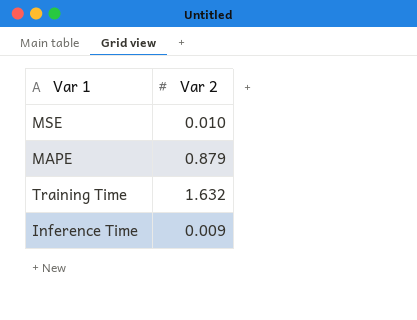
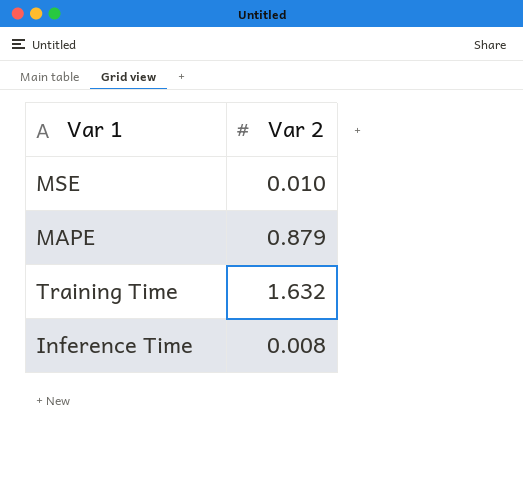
Inference Time | Var 2: 0.009 -> 0.008

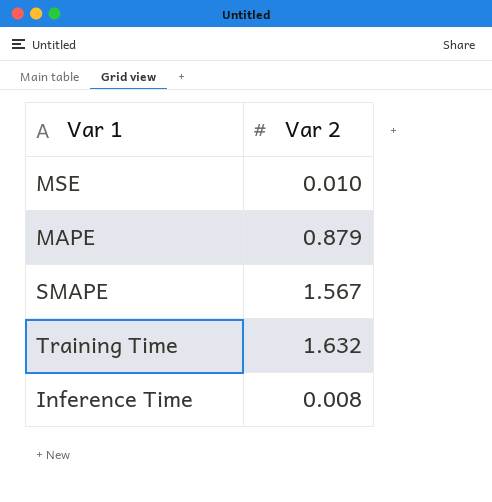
row SMAPE: none -> 1.567

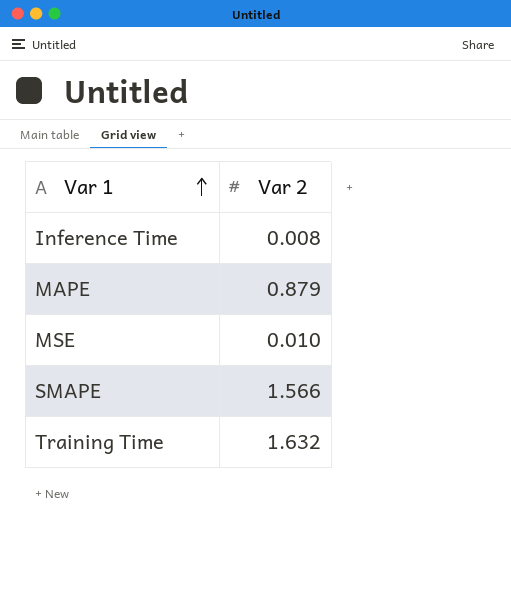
row order: none -> Var 1 ascending
SMAPE | Var 2: 1.567 -> 1.566

